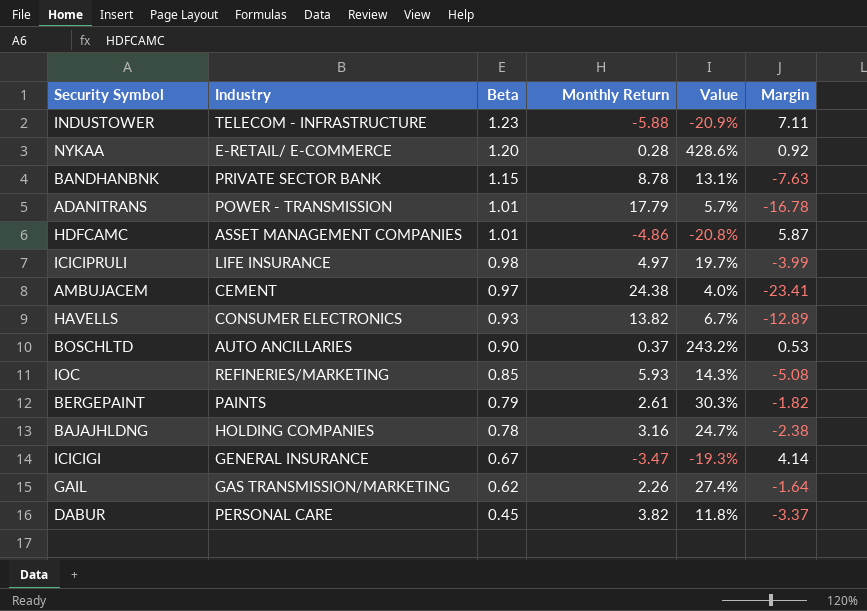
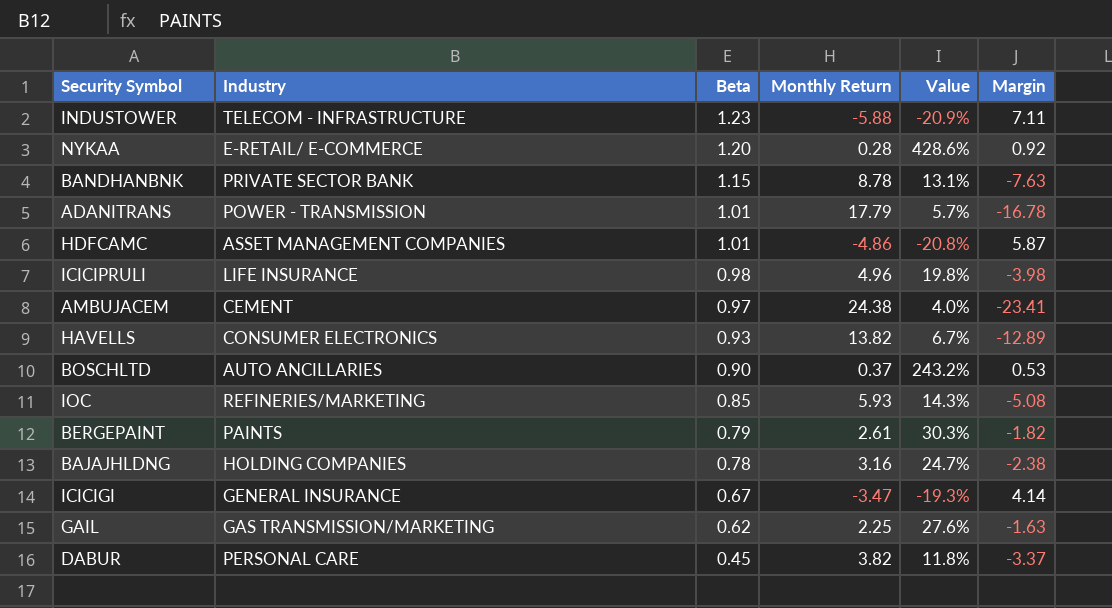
ICICIPRULI | Monthly Return: 4.97 -> 4.96
ICICIPRULI | Value: 19.7% -> 19.8%
ICICIPRULI | Margin: -3.99 -> -3.98
GAIL | Monthly Return: 2.26 -> 2.25
GAIL | Value: 27.4% -> 27.6%
GAIL | Margin: -1.64 -> -1.63

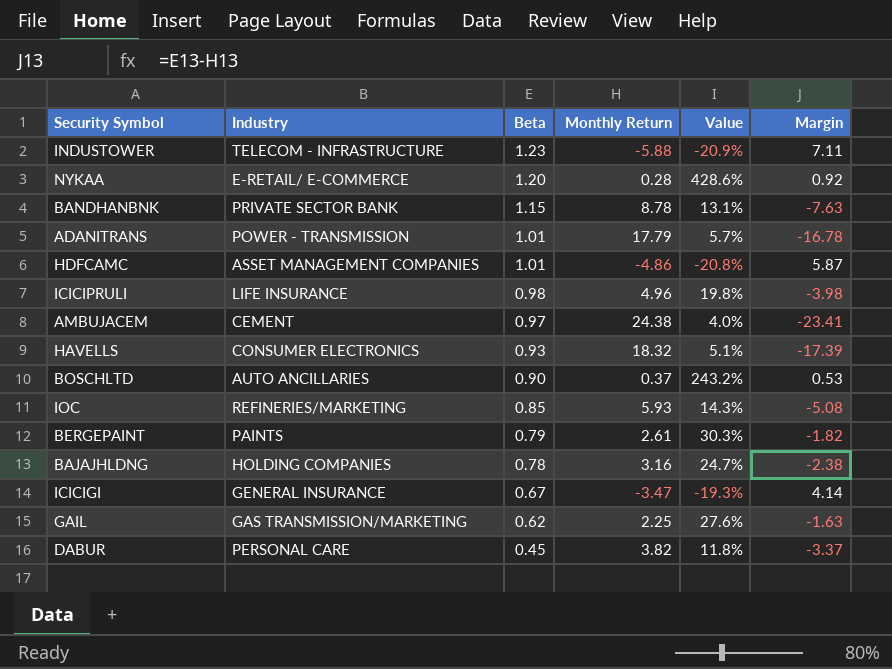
HAVELLS | Monthly Return: 13.82 -> 18.32
HAVELLS | Value: 6.7% -> 5.1%
HAVELLS | Margin: -12.89 -> -17.39

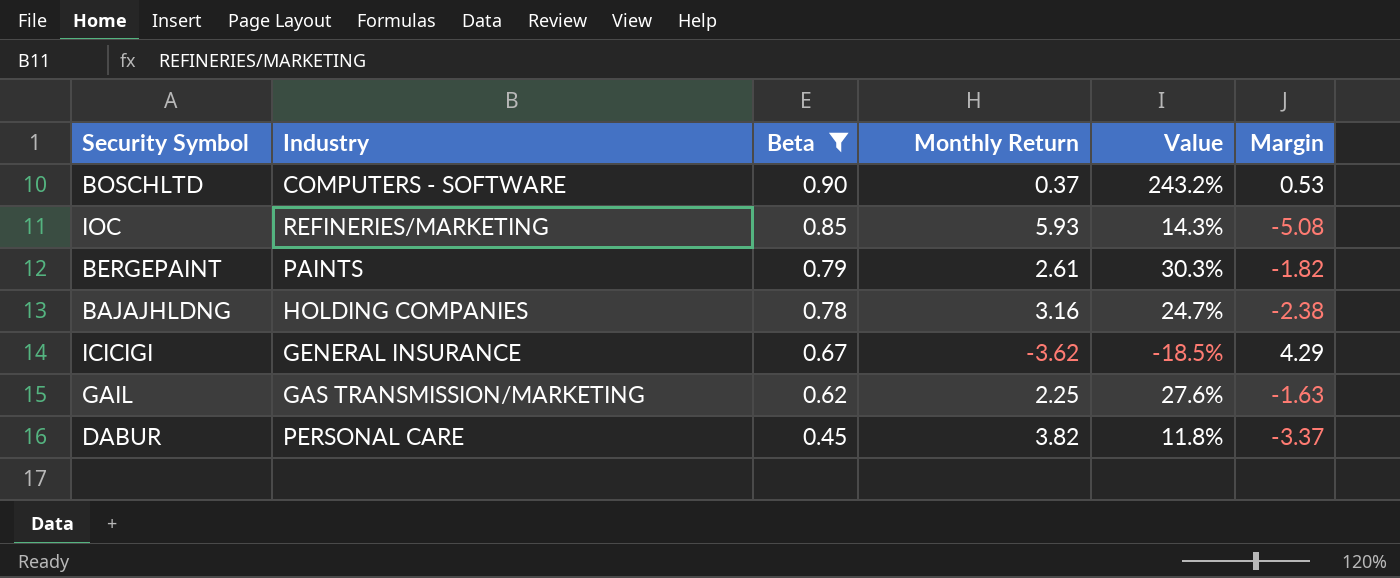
filter: none -> Beta <= 0.90
BOSCHLTD | Industry: AUTO ANCILLARIES -> COMPUTERS - SOFTWARE
ICICIGI | Monthly Return: -3.47 -> -3.62
ICICIGI | Value: -19.3% -> -18.5%
ICICIGI | Margin: 4.14 -> 4.29

